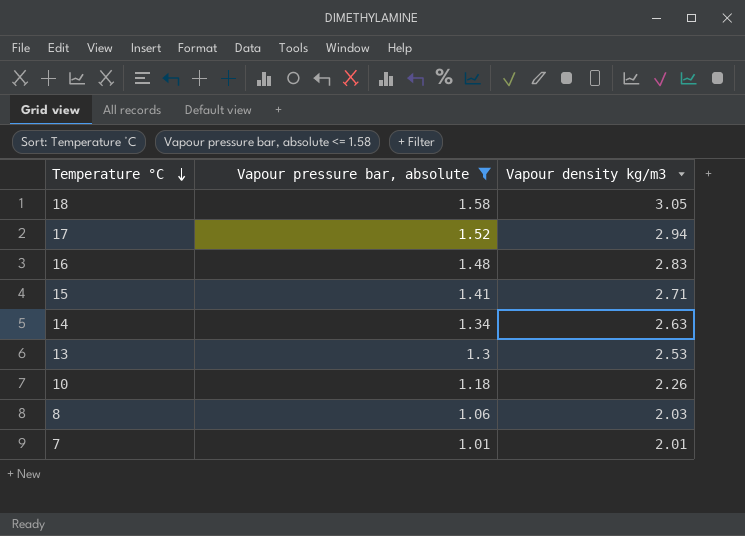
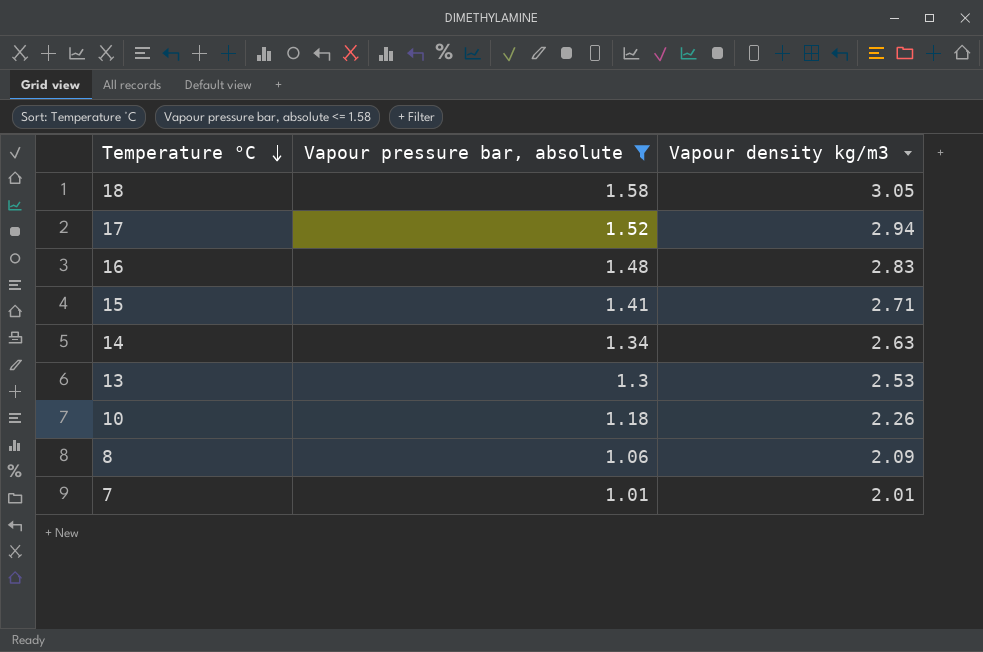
8 | Vapour density kg/m3: 2.03 -> 2.09

